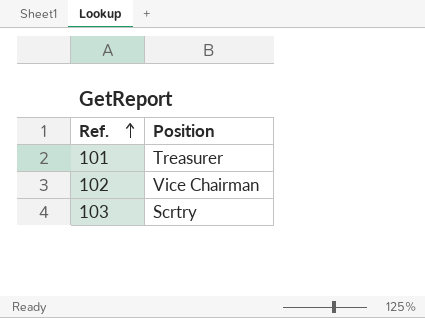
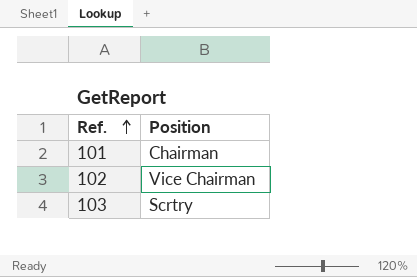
101 | Position: Treasurer -> Chairman

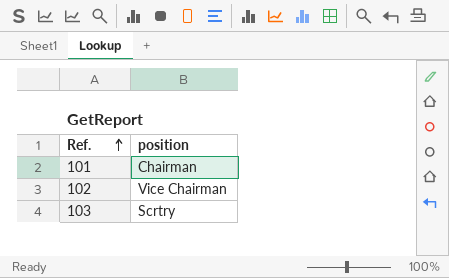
column name: Position -> position

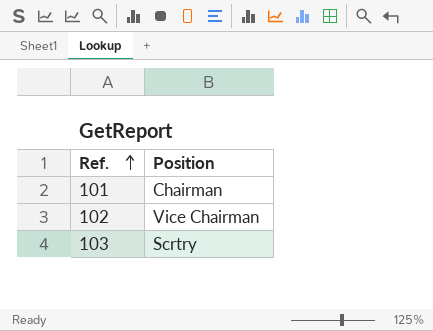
column name: position -> Position

